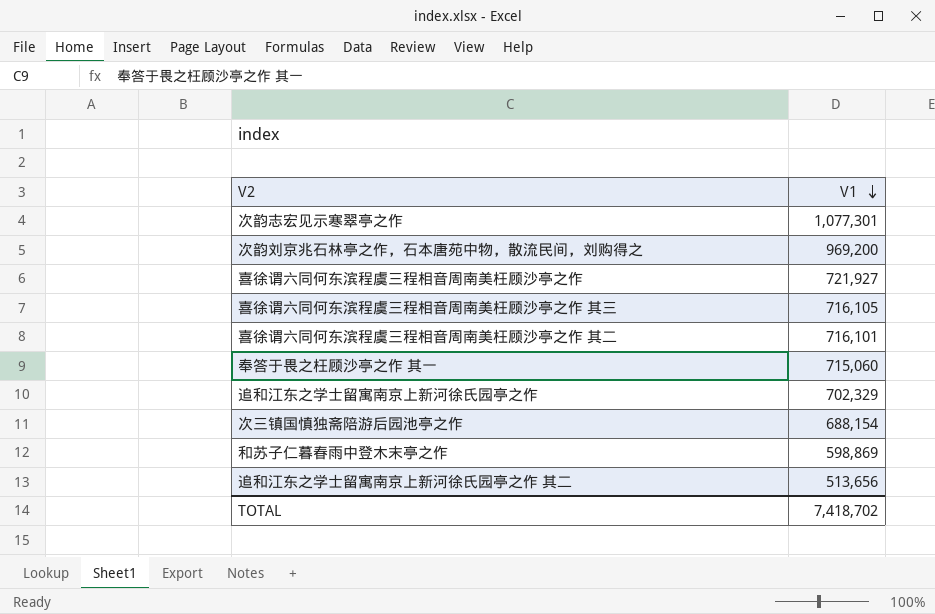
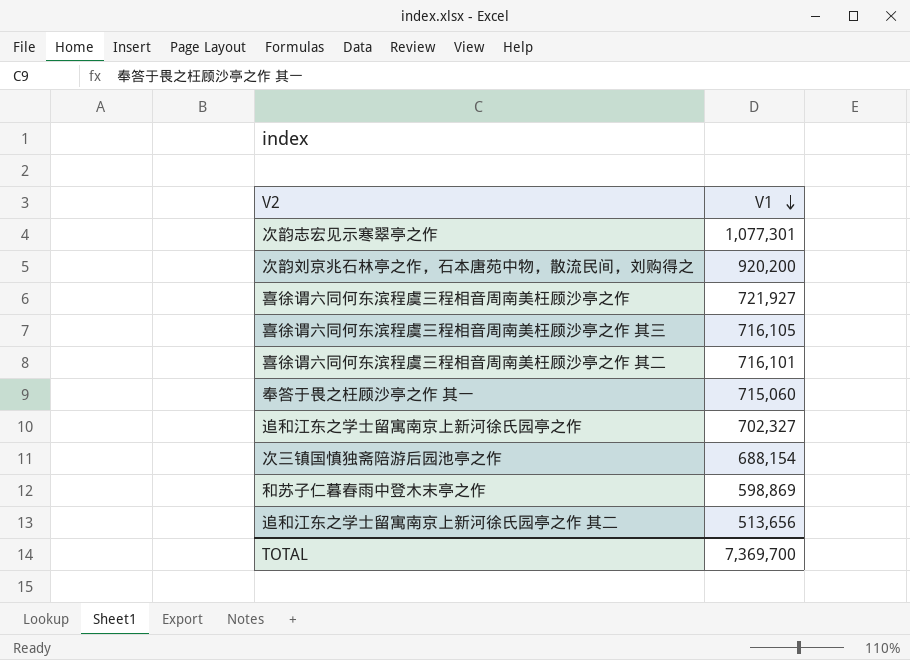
次韵刘京兆石林亭之作，石本唐苑中物，散流民间，刘购得之 | V1: 969,200 -> 920,200
追和江东之学士留寓南京上新河徐氏园亭之作 | V1: 702,329 -> 702,327
TOTAL | V1: 7,418,702 -> 7,369,700

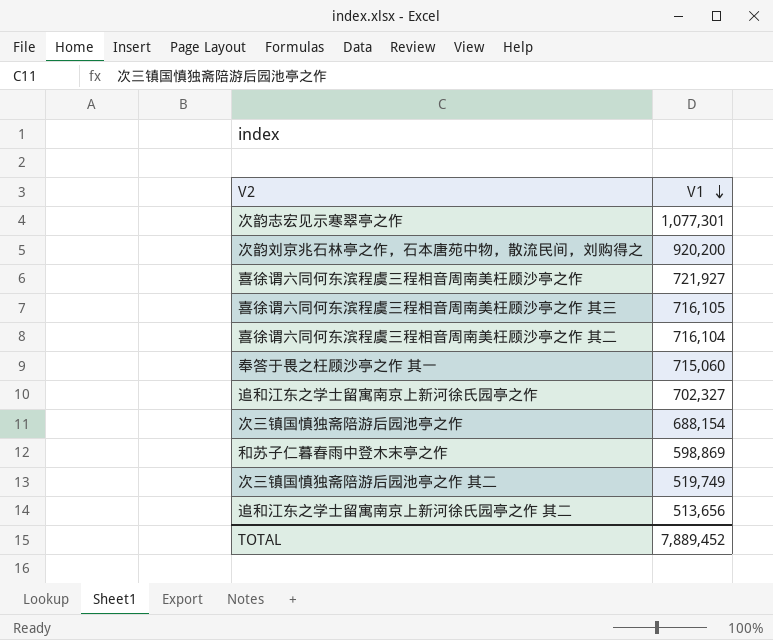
喜徐谓六同何东滨程虞三程相音周南美枉顾沙亭之作 其二 | V1: 716,101 -> 716,104
row 次三镇国慎独斋陪游后园池亭之作 其二: none -> 519,749
TOTAL | V1: 7,369,700 -> 7,889,452

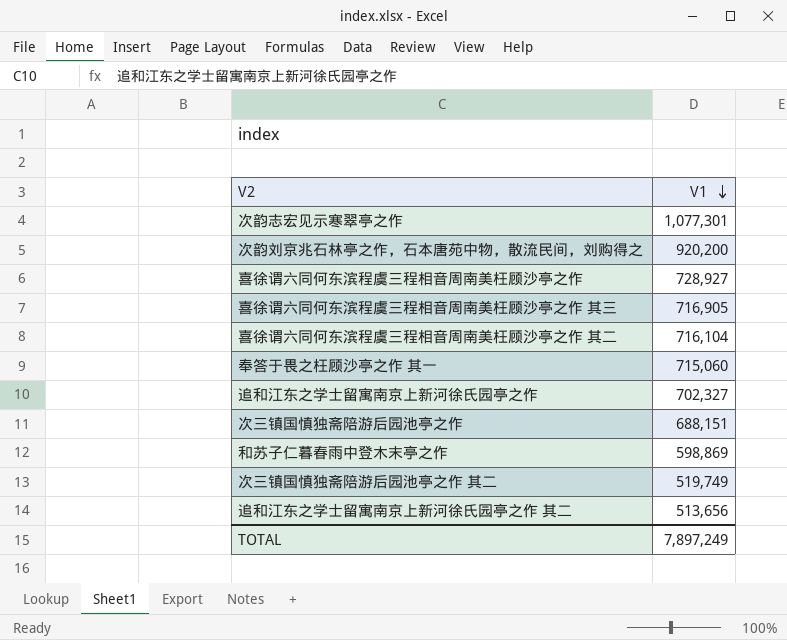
喜徐谓六同何东滨程虞三程相音周南美枉顾沙亭之作 | V1: 721,927 -> 728,927
喜徐谓六同何东滨程虞三程相音周南美枉顾沙亭之作 其三 | V1: 716,105 -> 716,905
次三镇国慎独斋陪游后园池亭之作 | V1: 688,154 -> 688,151
TOTAL | V1: 7,889,452 -> 7,897,249

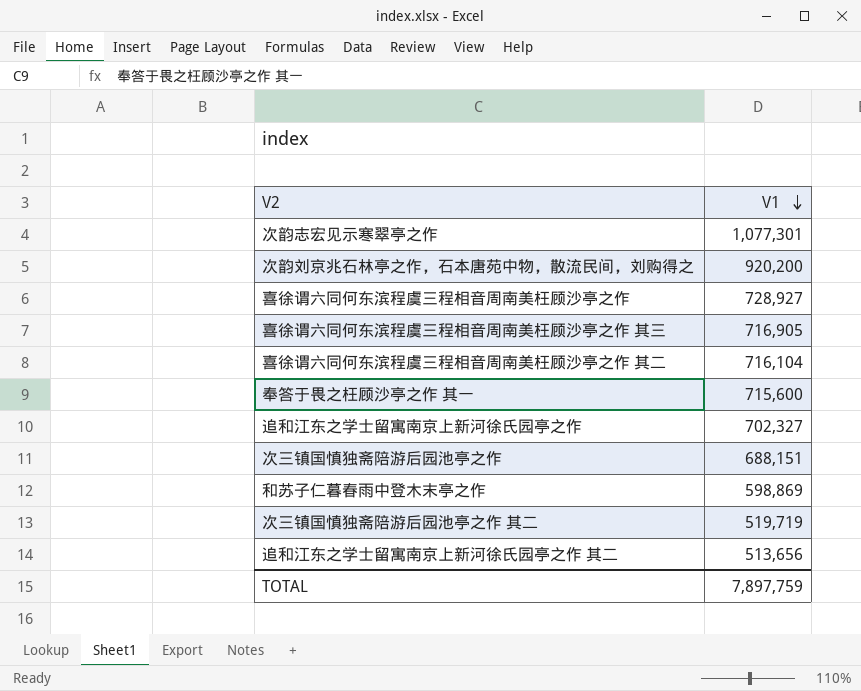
奉答于畏之枉顾沙亭之作 其一 | V1: 715,060 -> 715,600
次三镇国慎独斋陪游后园池亭之作 其二 | V1: 519,749 -> 519,719
TOTAL | V1: 7,897,249 -> 7,897,759

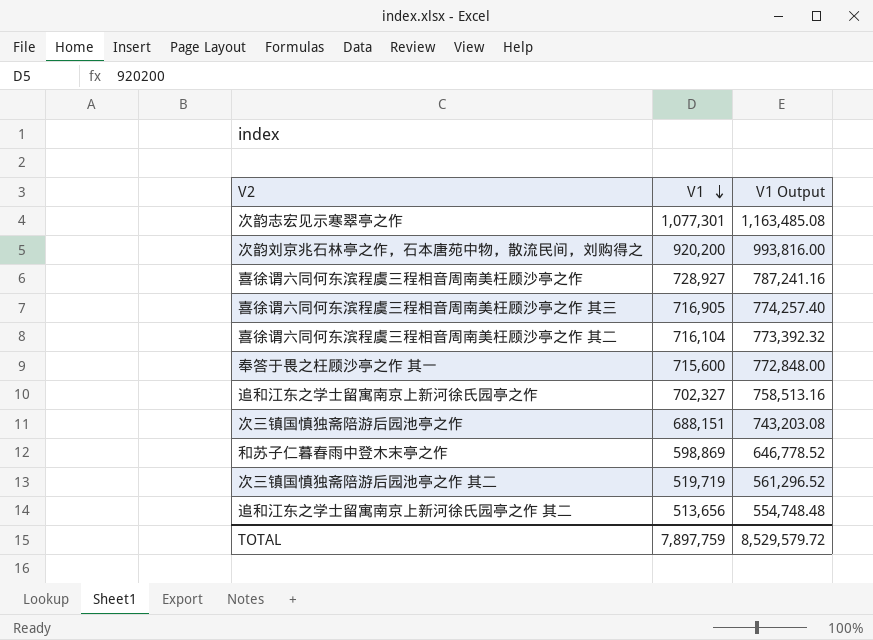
column V1 Output | formula: none -> [V1] * 1.08

